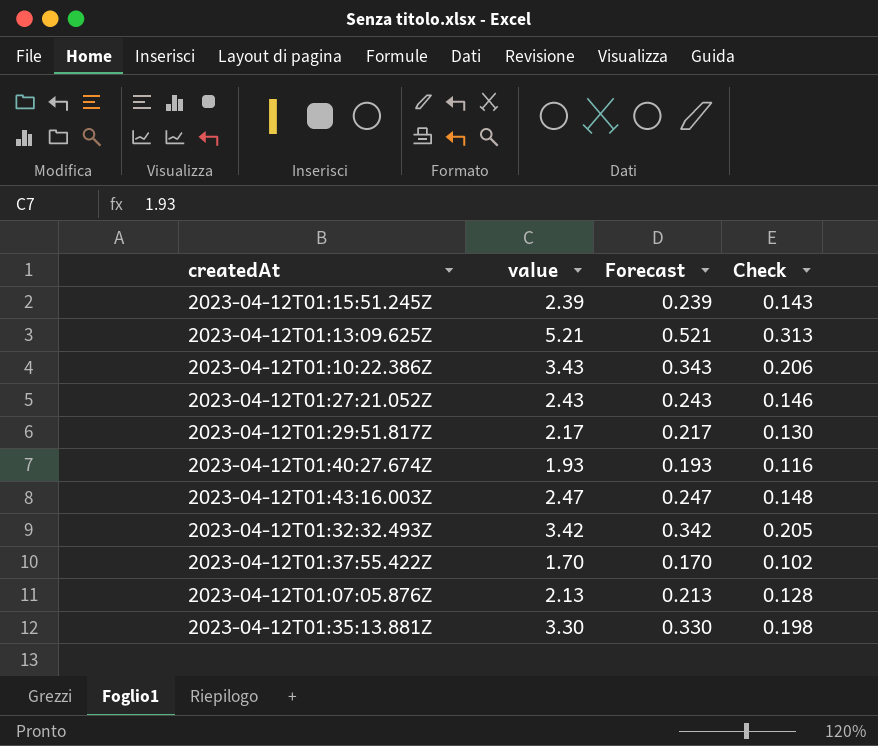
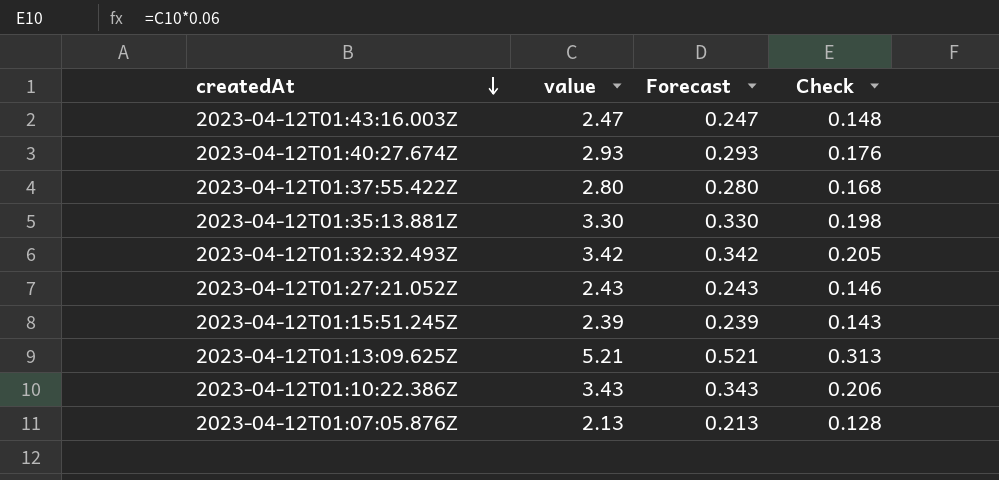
row order: none -> createdAt descending
row 2023-04-12T01:29:51.817Z: 2.17 | 0.217 | 0.130 -> none
2023-04-12T01:40:27.674Z | value: 1.93 -> 2.93
2023-04-12T01:40:27.674Z | Forecast: 0.193 -> 0.293
2023-04-12T01:40:27.674Z | Check: 0.116 -> 0.176
2023-04-12T01:37:55.422Z | value: 1.70 -> 2.80
2023-04-12T01:37:55.422Z | Forecast: 0.170 -> 0.280
2023-04-12T01:37:55.422Z | Check: 0.102 -> 0.168

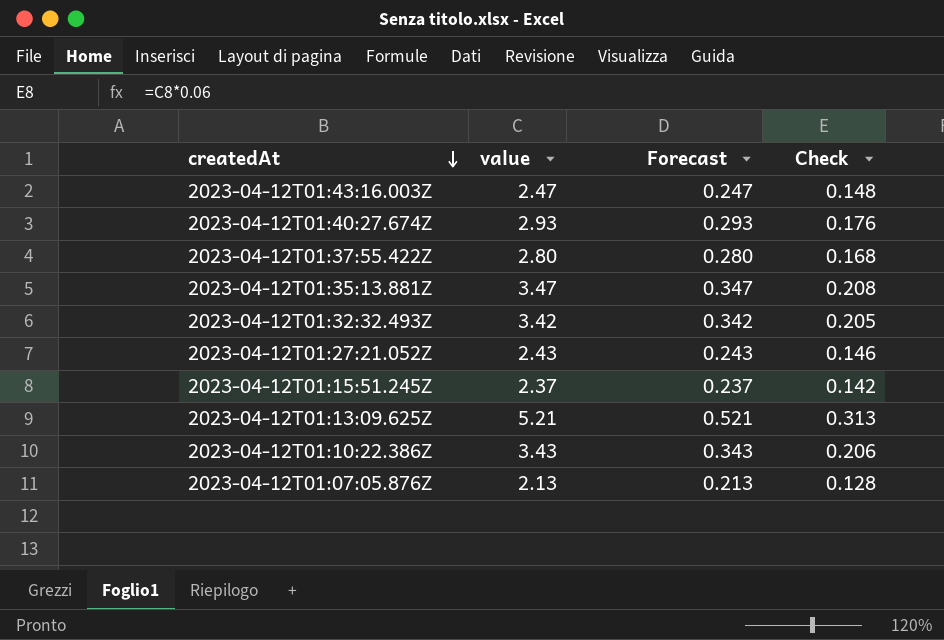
2023-04-12T01:35:13.881Z | value: 3.30 -> 3.47
2023-04-12T01:35:13.881Z | Forecast: 0.330 -> 0.347
2023-04-12T01:35:13.881Z | Check: 0.198 -> 0.208
2023-04-12T01:15:51.245Z | value: 2.39 -> 2.37
2023-04-12T01:15:51.245Z | Forecast: 0.239 -> 0.237
2023-04-12T01:15:51.245Z | Check: 0.143 -> 0.142

